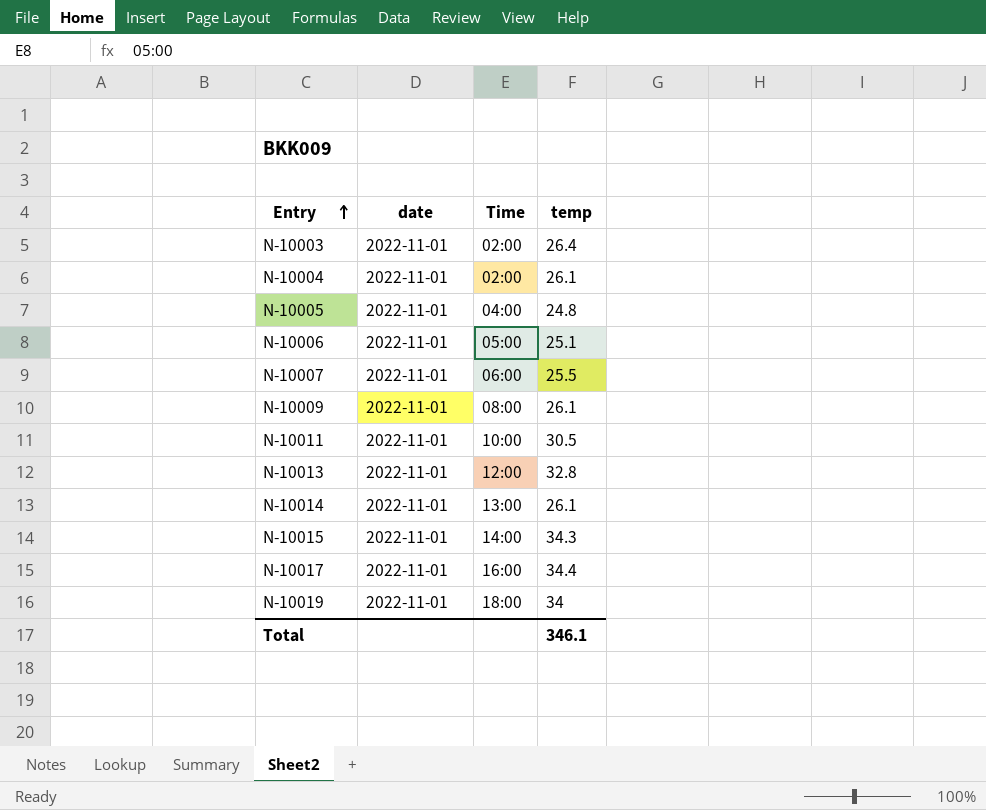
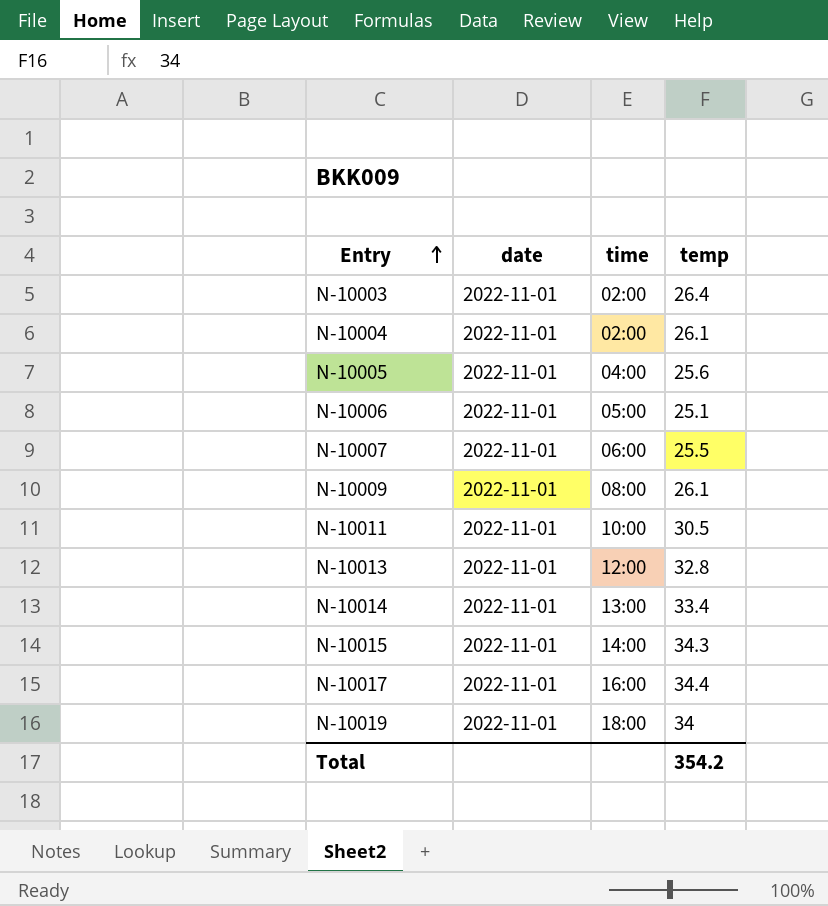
column name: Time -> time
N-10005 | temp: 24.8 -> 25.6
N-10014 | temp: 26.1 -> 33.4
Total | temp: 346.1 -> 354.2

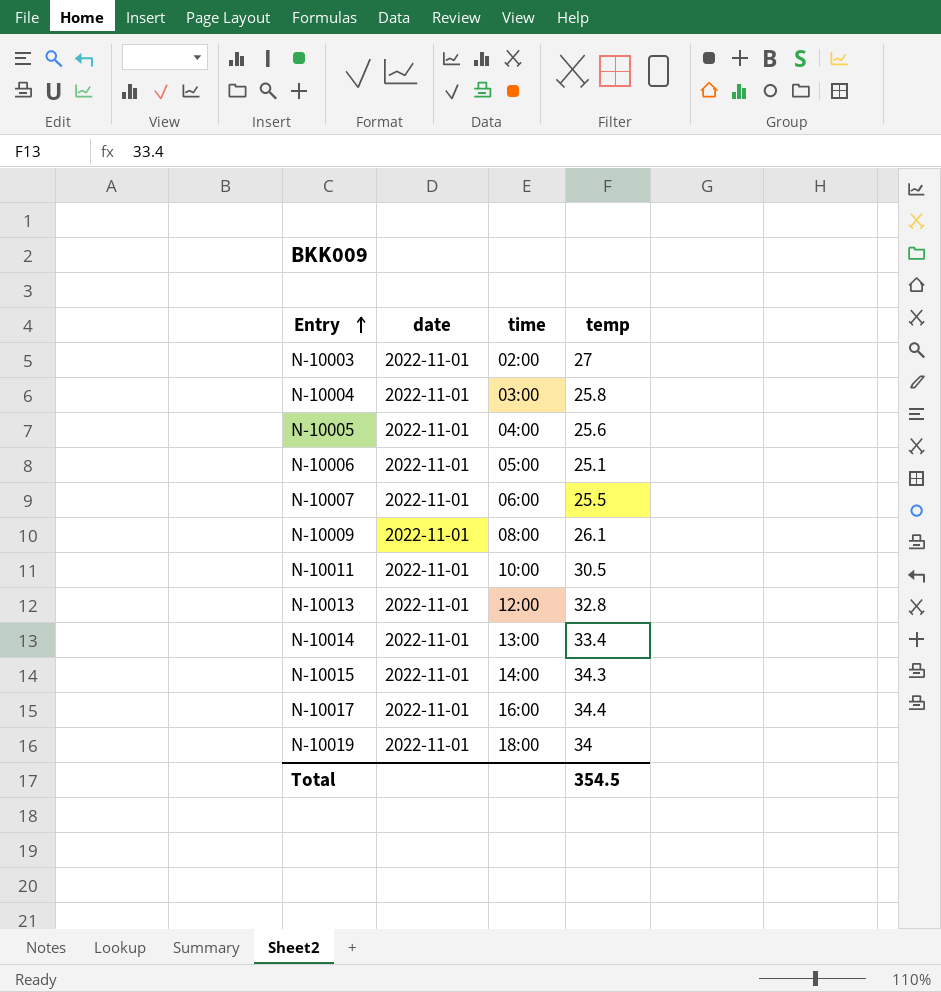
N-10003 | temp: 26.4 -> 27
N-10004 | time: 02:00 -> 03:00
N-10004 | temp: 26.1 -> 25.8
Total | temp: 354.2 -> 354.5

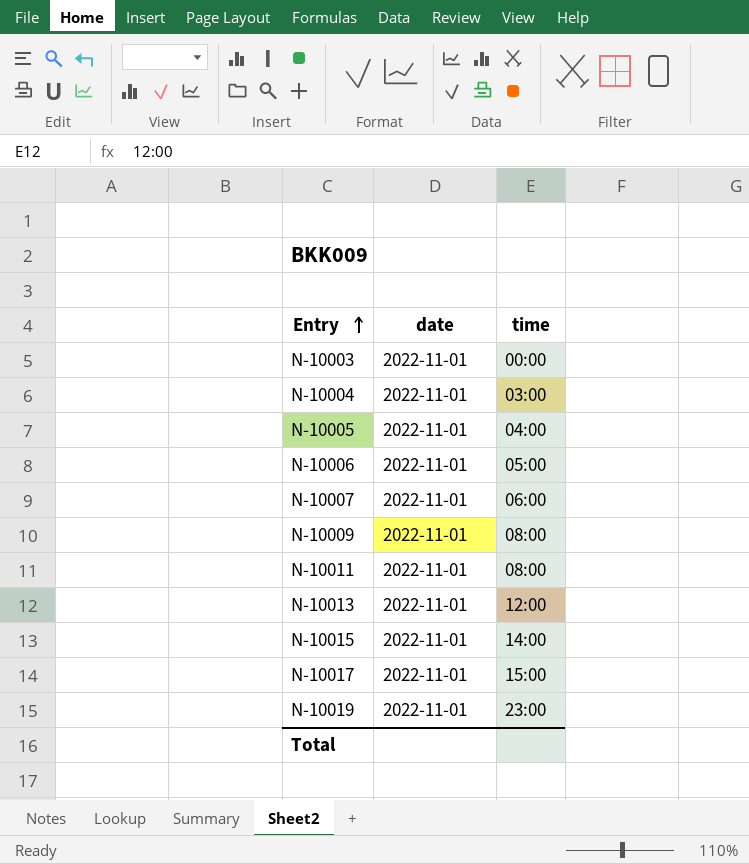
column temp | position: 4 -> none
row N-10014: 2022-11-01 | 13:00 | 33.4 -> none
N-10003 | time: 02:00 -> 00:00
N-10011 | time: 10:00 -> 08:00
N-10017 | time: 16:00 -> 15:00
N-10019 | time: 18:00 -> 23:00

